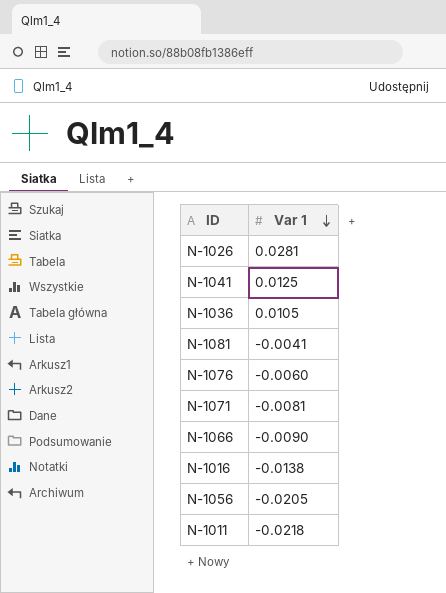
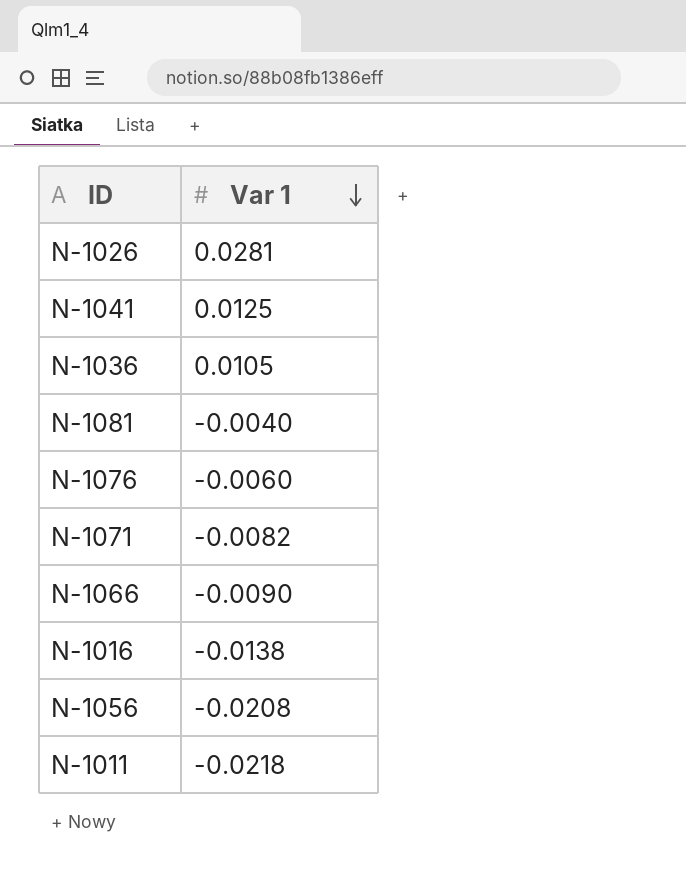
N-1081 | Var 1: -0.0041 -> -0.0040
N-1071 | Var 1: -0.0081 -> -0.0082
N-1056 | Var 1: -0.0205 -> -0.0208

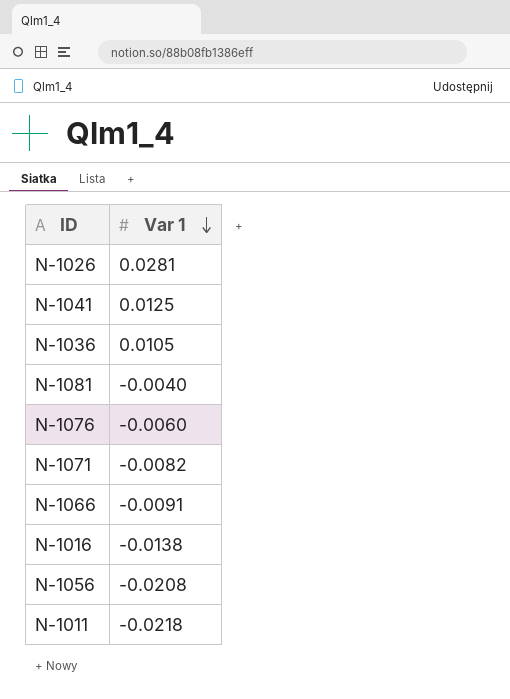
N-1066 | Var 1: -0.0090 -> -0.0091

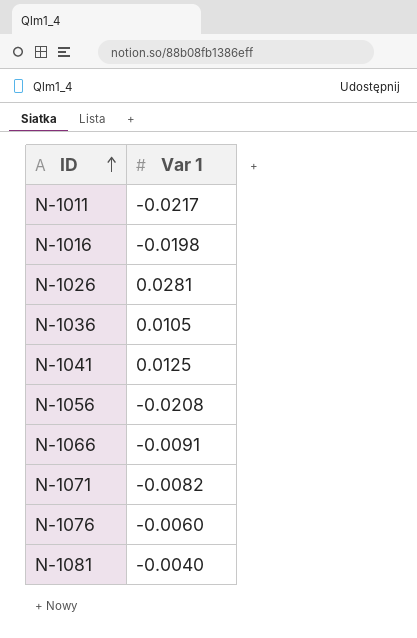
row order: Var 1 descending -> ID ascending
N-1011 | Var 1: -0.0218 -> -0.0217
N-1016 | Var 1: -0.0138 -> -0.0198

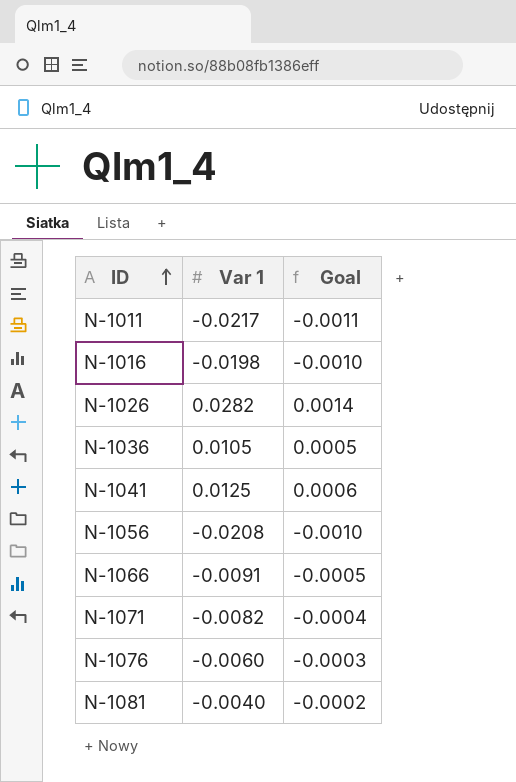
column Goal | formula: none -> [Var 1] * 0.05
N-1026 | Var 1: 0.0281 -> 0.0282

